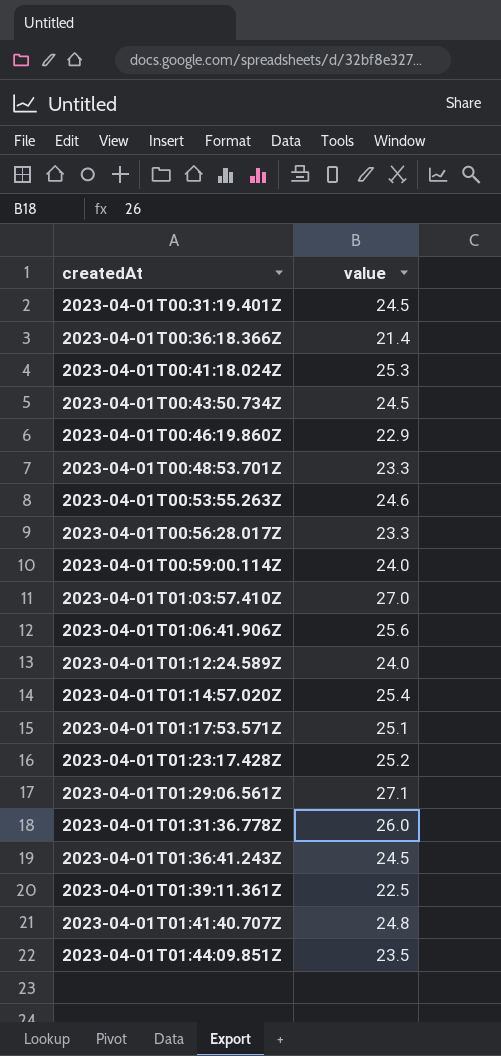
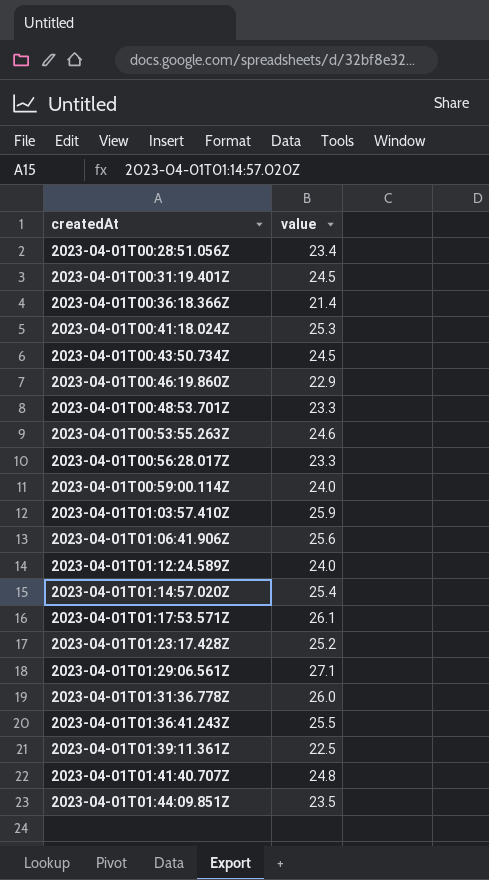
row 2023-04-01T00:28:51.056Z: none -> 23.4
2023-04-01T01:03:57.410Z | value: 27.0 -> 25.9
2023-04-01T01:17:53.571Z | value: 25.1 -> 26.1
2023-04-01T01:36:41.243Z | value: 24.5 -> 25.5

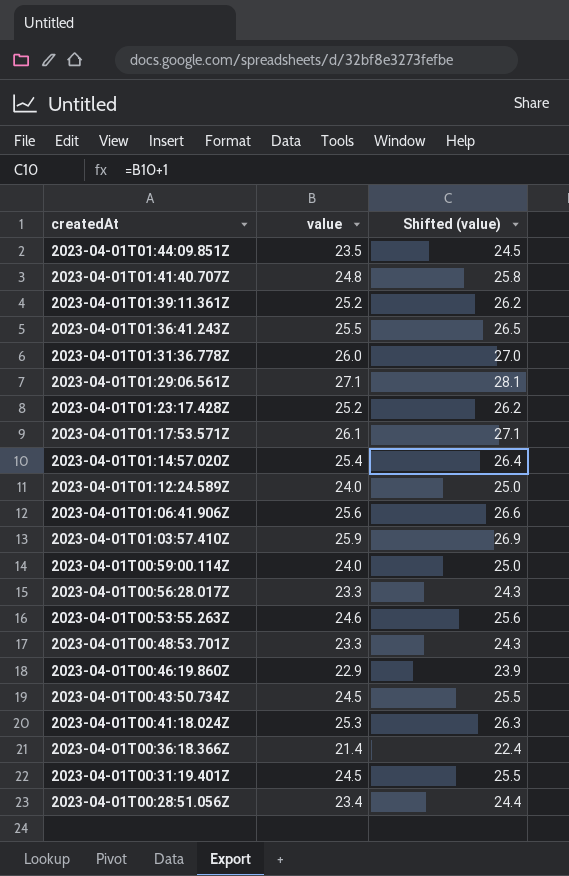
row order: createdAt ascending -> createdAt descending
column Shifted (value) | formula: none -> [value] + 1
2023-04-01T01:39:11.361Z | value: 22.5 -> 25.2

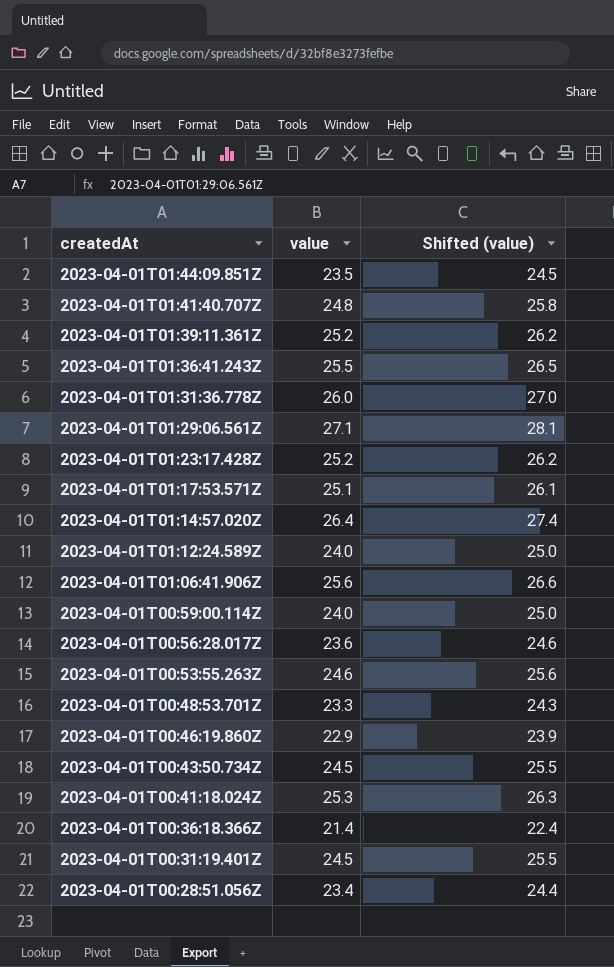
row 2023-04-01T01:03:57.410Z: 25.9 | 26.9 -> none
2023-04-01T01:17:53.571Z | value: 26.1 -> 25.1
2023-04-01T01:17:53.571Z | Shifted (value): 27.1 -> 26.1
2023-04-01T01:14:57.020Z | value: 25.4 -> 26.4
2023-04-01T01:14:57.020Z | Shifted (value): 26.4 -> 27.4
2023-04-01T00:56:28.017Z | value: 23.3 -> 23.6
2023-04-01T00:56:28.017Z | Shifted (value): 24.3 -> 24.6

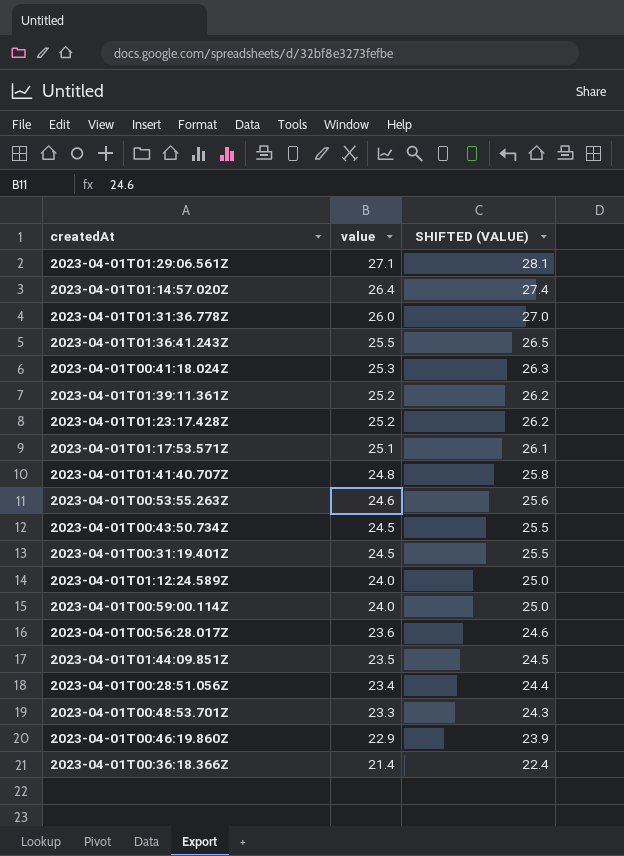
row order: createdAt descending -> value descending
column name: Shifted (value) -> SHIFTED (VALUE)
row 2023-04-01T01:06:41.906Z: 25.6 | 26.6 -> none

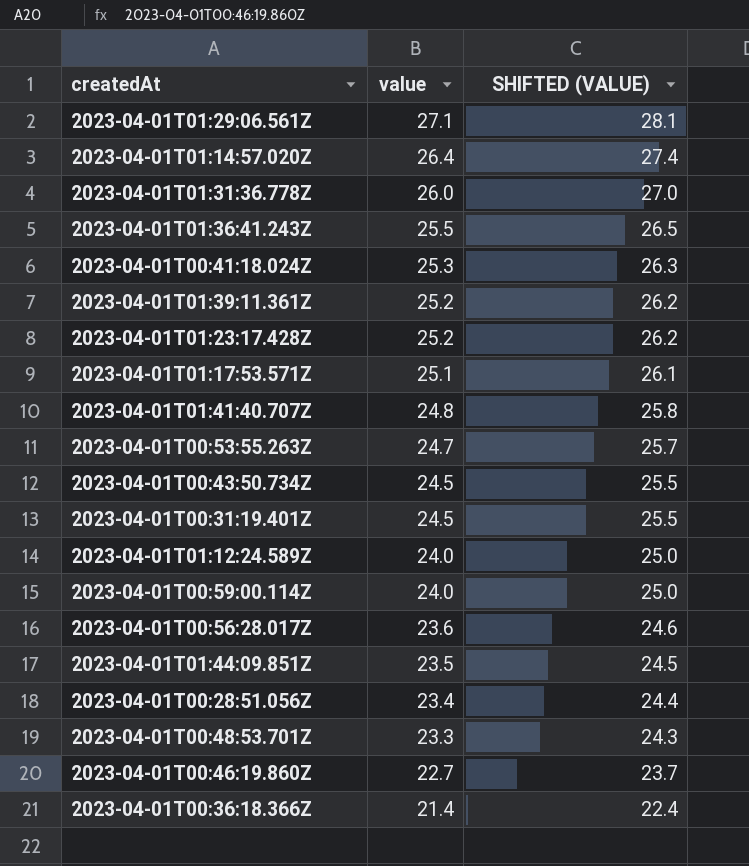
2023-04-01T00:53:55.263Z | value: 24.6 -> 24.7
2023-04-01T00:53:55.263Z | SHIFTED (VALUE): 25.6 -> 25.7
2023-04-01T00:46:19.860Z | value: 22.9 -> 22.7
2023-04-01T00:46:19.860Z | SHIFTED (VALUE): 23.9 -> 23.7

